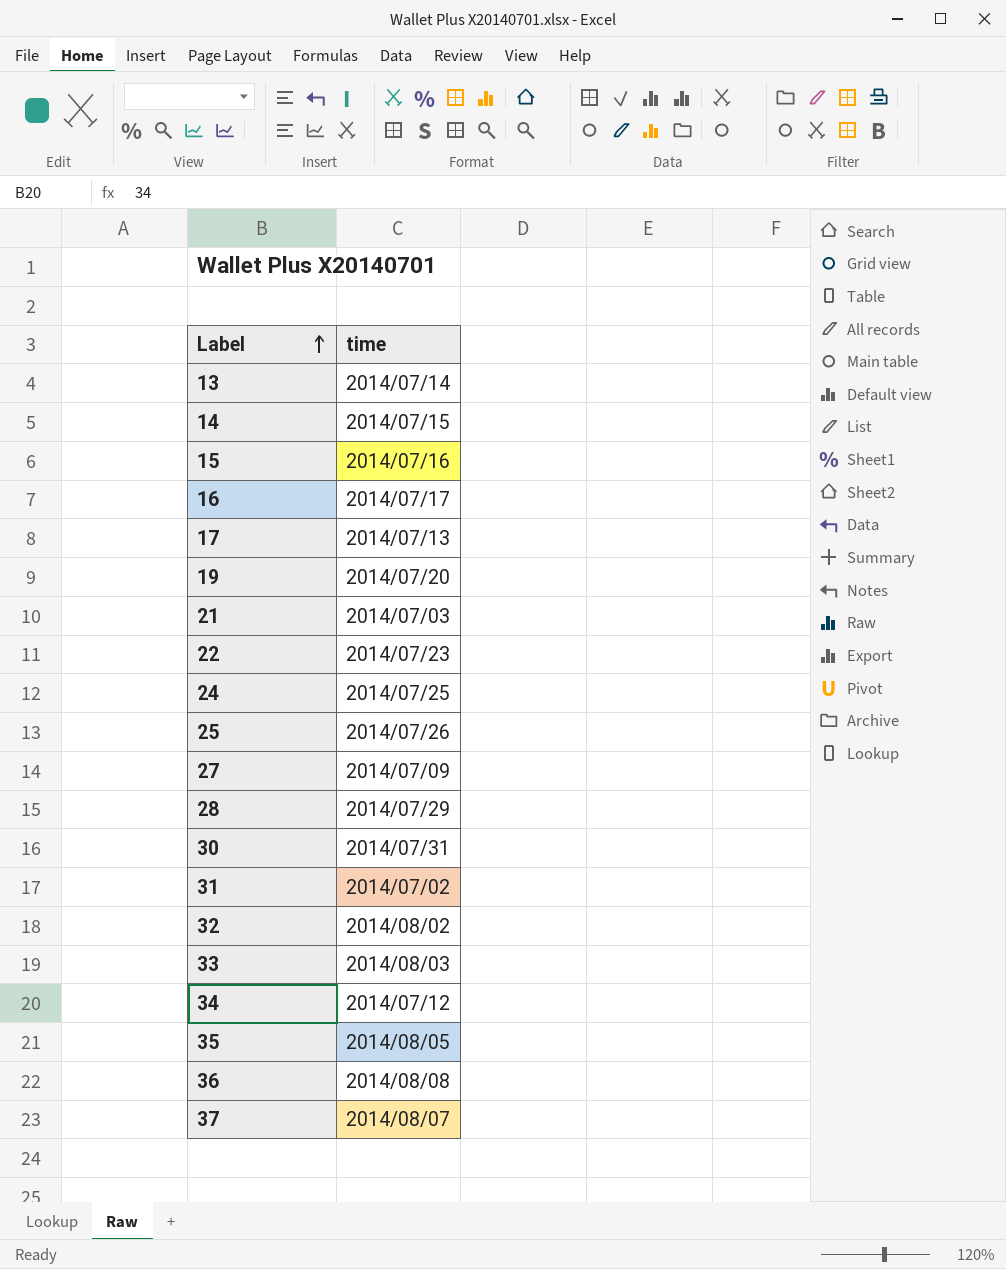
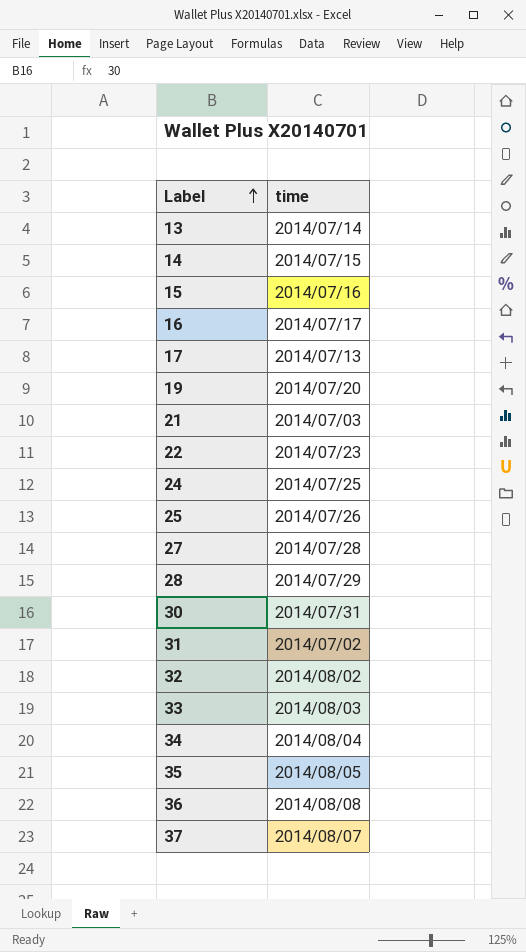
27 | time: 2014/07/09 -> 2014/07/28
34 | time: 2014/07/12 -> 2014/08/04

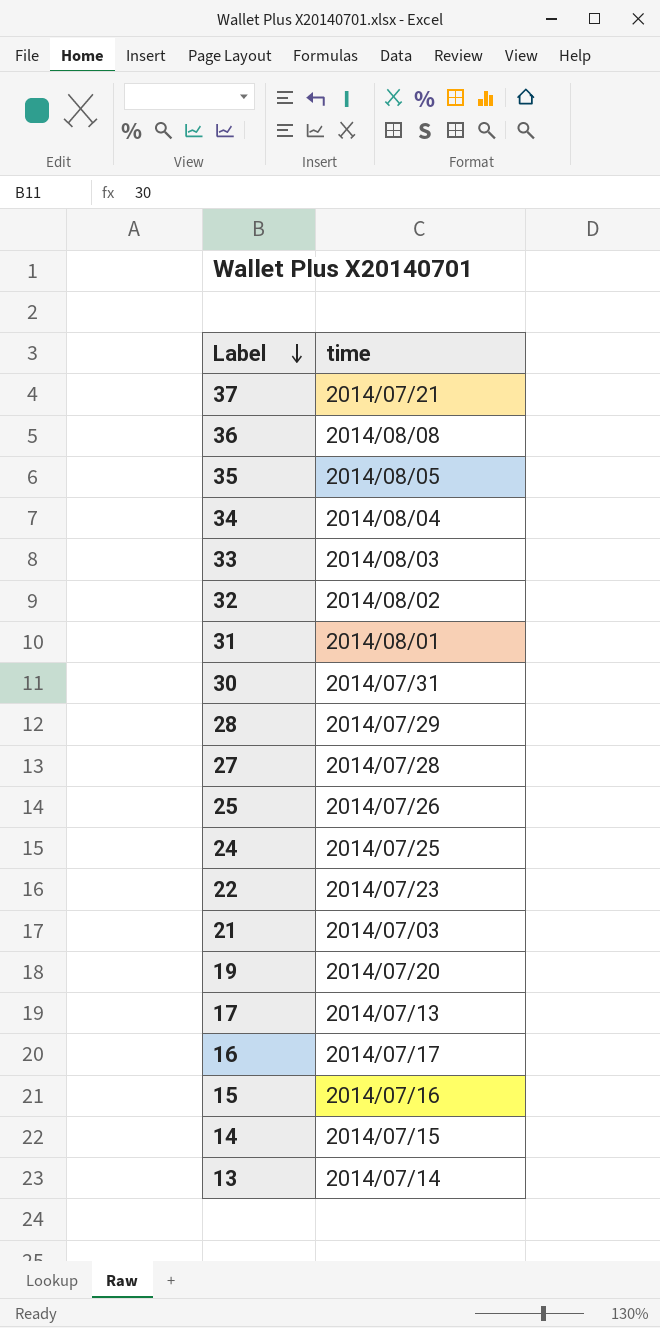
row order: Label ascending -> Label descending
37 | time: 2014/08/07 -> 2014/07/21
31 | time: 2014/07/02 -> 2014/08/01

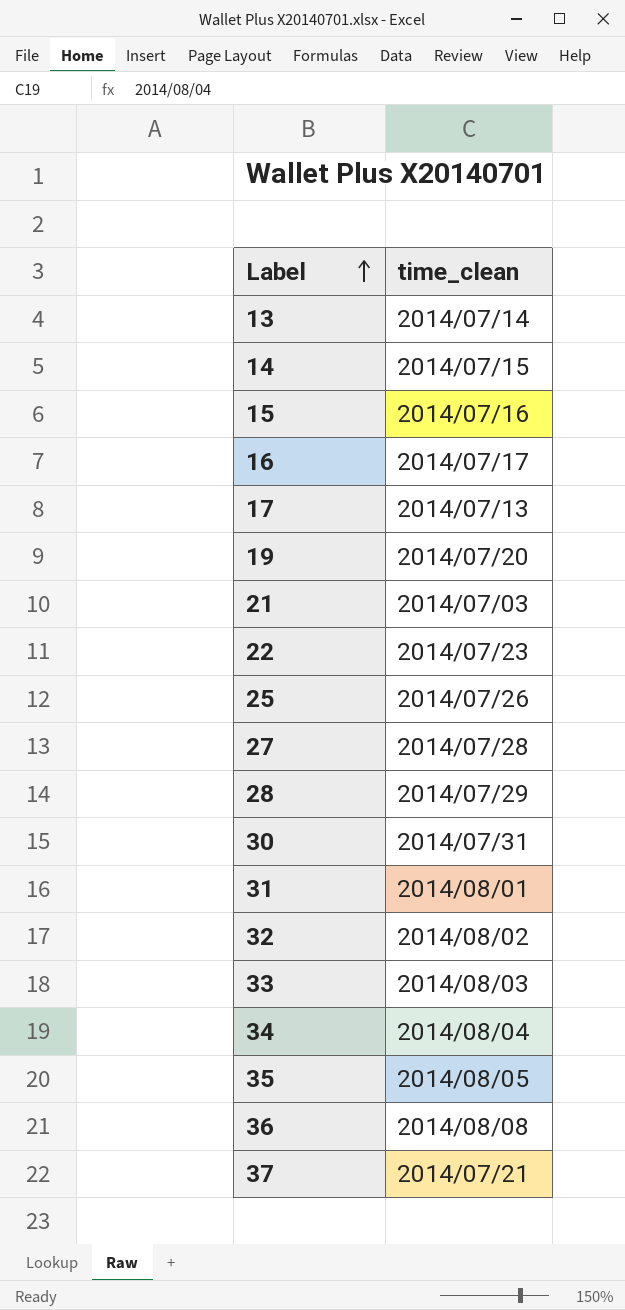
row order: Label descending -> Label ascending
column name: time -> time_clean
row 24: 2014/07/25 -> none

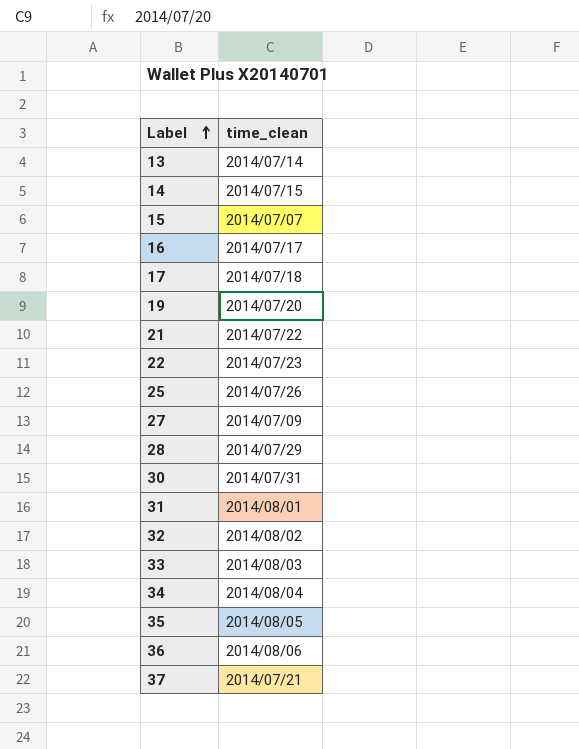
15 | time_clean: 2014/07/16 -> 2014/07/07
17 | time_clean: 2014/07/13 -> 2014/07/18
21 | time_clean: 2014/07/03 -> 2014/07/22
27 | time_clean: 2014/07/28 -> 2014/07/09
36 | time_clean: 2014/08/08 -> 2014/08/06

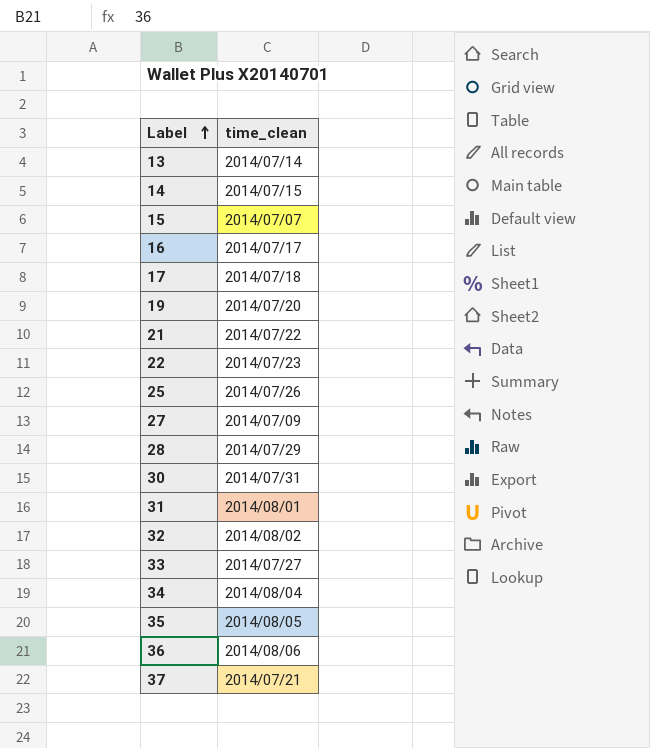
33 | time_clean: 2014/08/03 -> 2014/07/27

